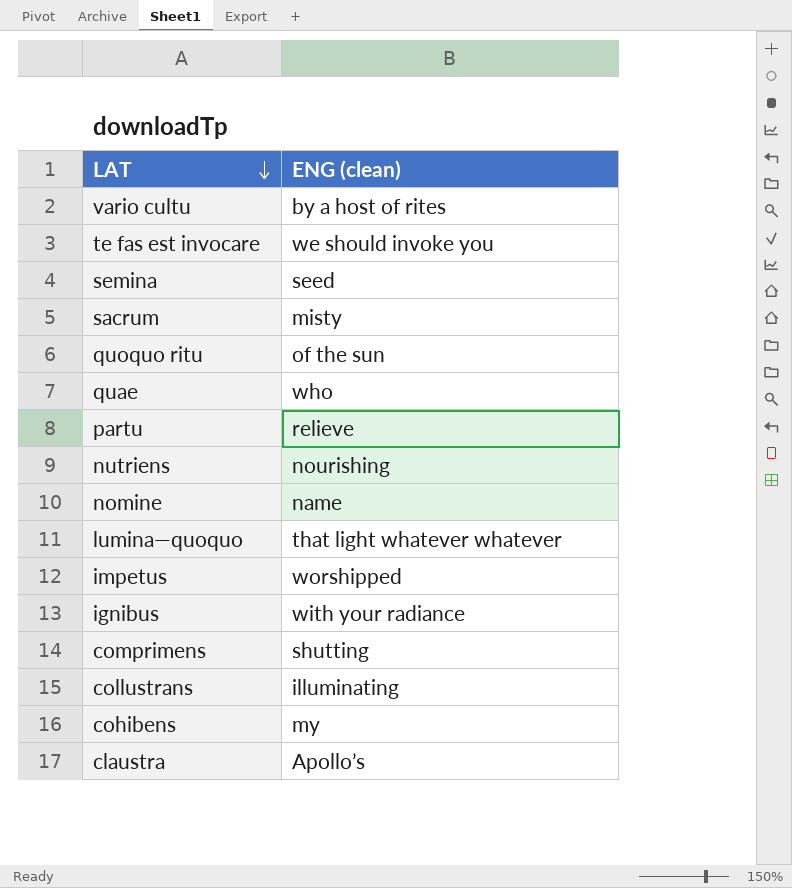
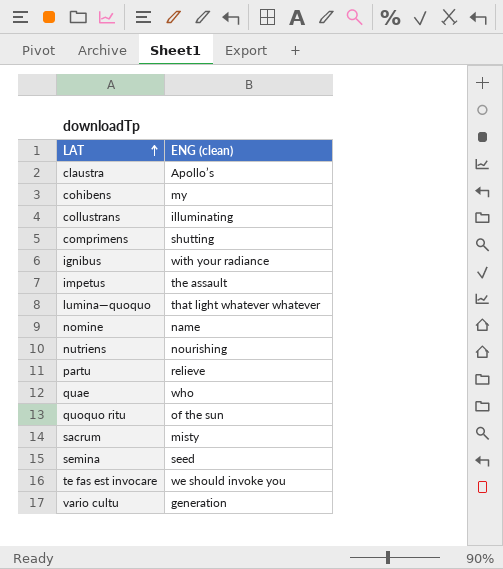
row order: LAT descending -> LAT ascending
impetus | ENG (clean): worshipped -> the assault
vario cultu | ENG (clean): by a host of rites -> generation

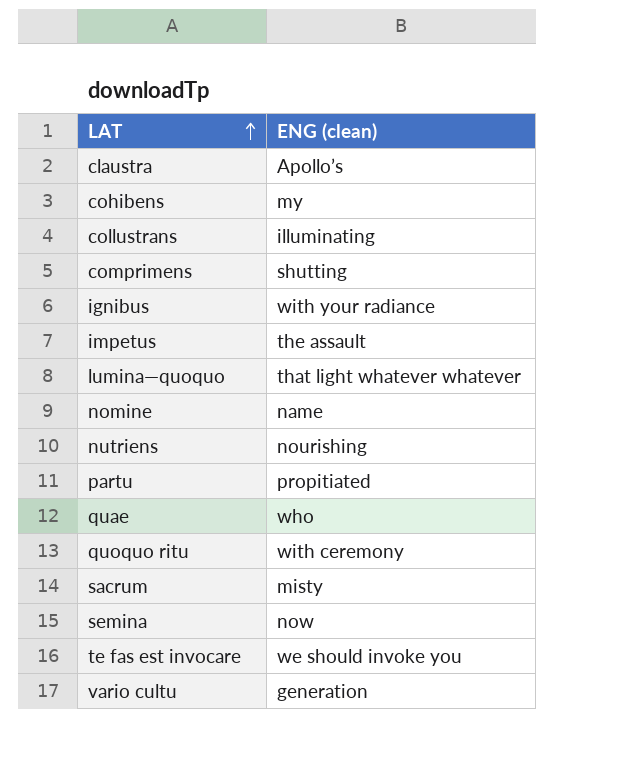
partu | ENG (clean): relieve -> propitiated
quoquo ritu | ENG (clean): of the sun -> with ceremony
semina | ENG (clean): seed -> now

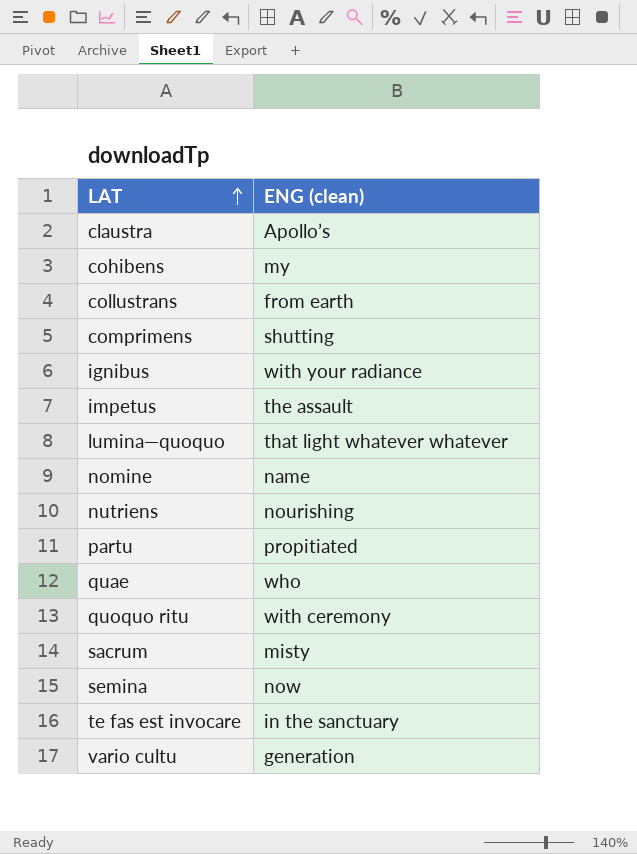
collustrans | ENG (clean): illuminating -> from earth
te fas est invocare | ENG (clean): we should invoke you -> in the sanctuary

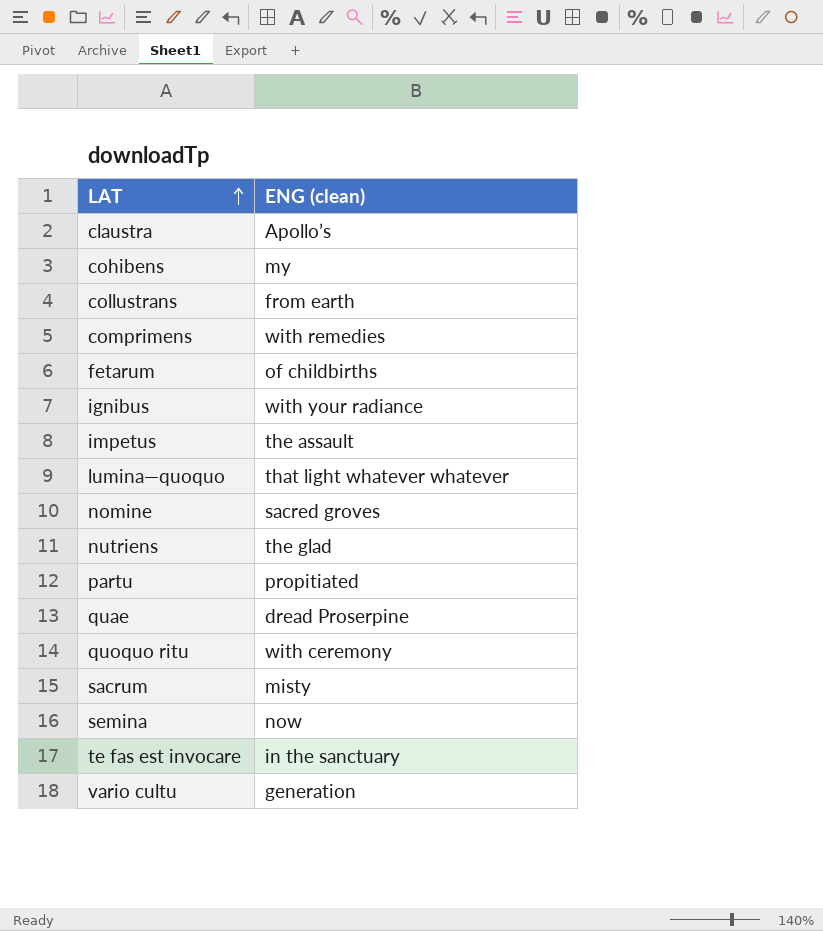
comprimens | ENG (clean): shutting -> with remedies
row fetarum: none -> of childbirths
nomine | ENG (clean): name -> sacred groves
nutriens | ENG (clean): nourishing -> the glad
quae | ENG (clean): who -> dread Proserpine

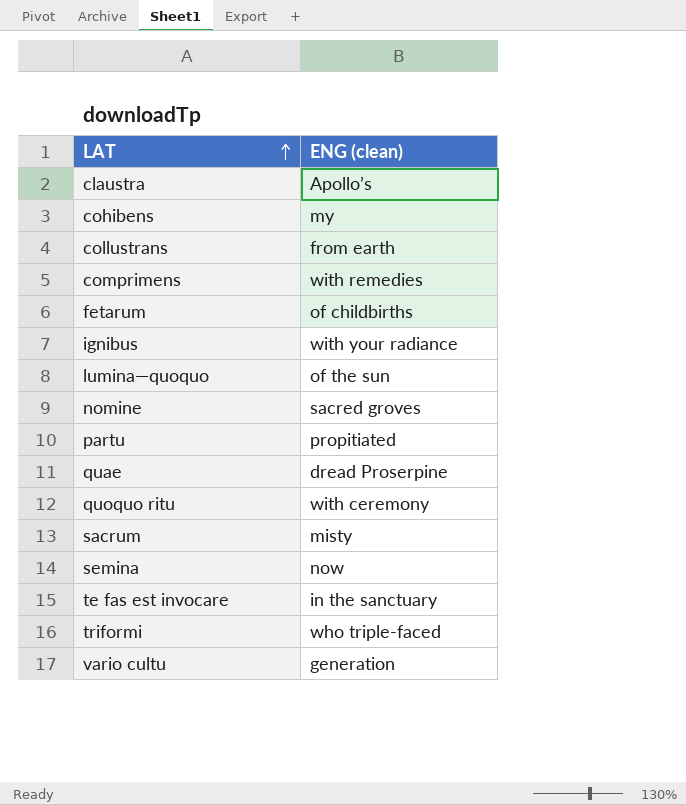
row impetus: the assault -> none
row nutriens: the glad -> none
lumina—quoquo | ENG (clean): that light whatever whatever -> of the sun
row triformi: none -> who triple-faced

